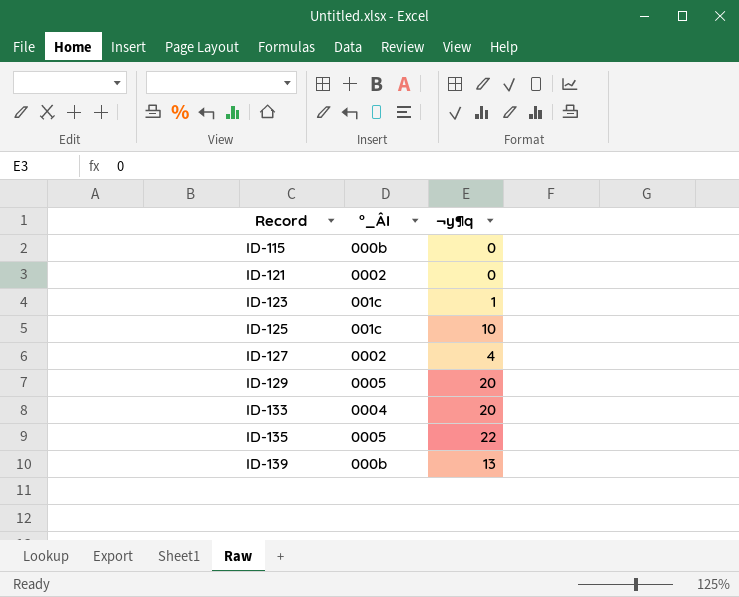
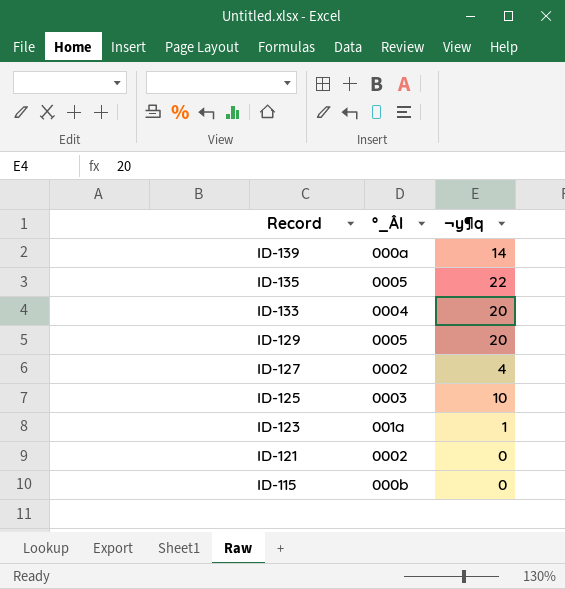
row order: Record ascending -> Record descending
ID-139 | °_ÂI: 000b -> 000a
ID-139 | ¬y¶q: 13 -> 14
ID-125 | °_ÂI: 001c -> 0003
ID-123 | °_ÂI: 001c -> 001a

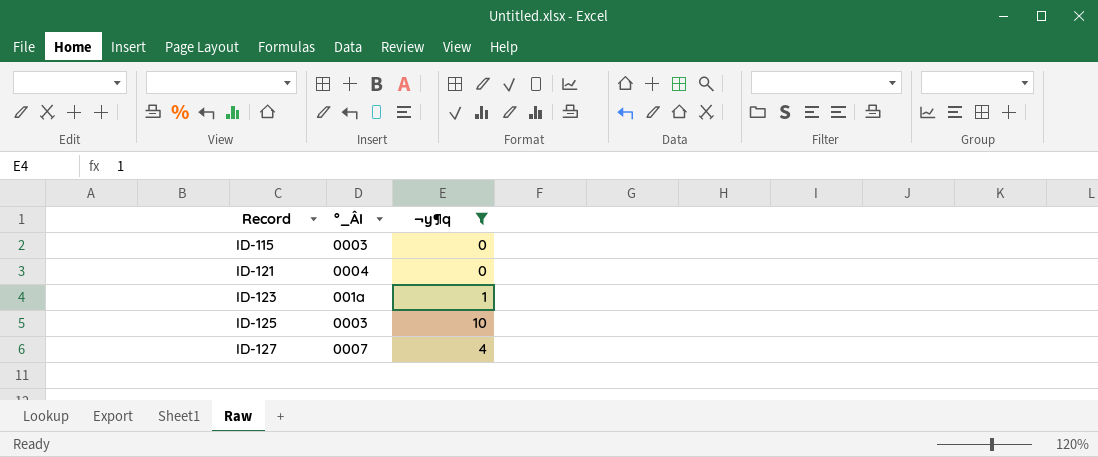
filter: none -> ¬y¶q <= 10
row order: Record descending -> Record ascending
ID-115 | °_ÂI: 000b -> 0003
ID-121 | °_ÂI: 0002 -> 0004
ID-127 | °_ÂI: 0002 -> 0007

